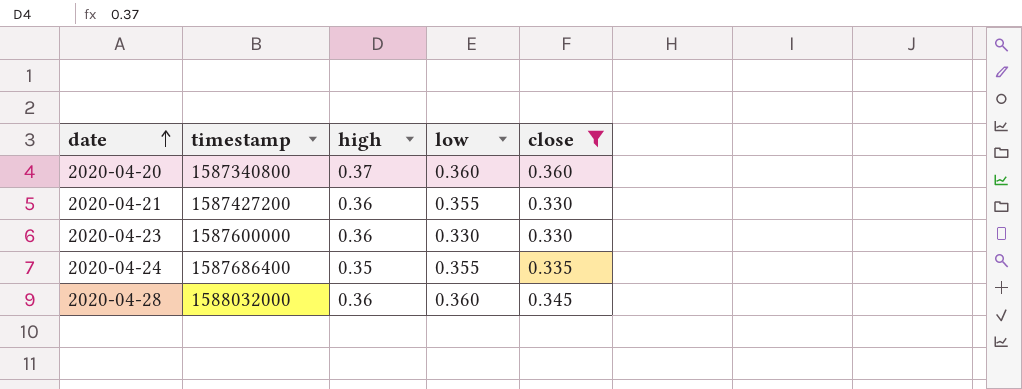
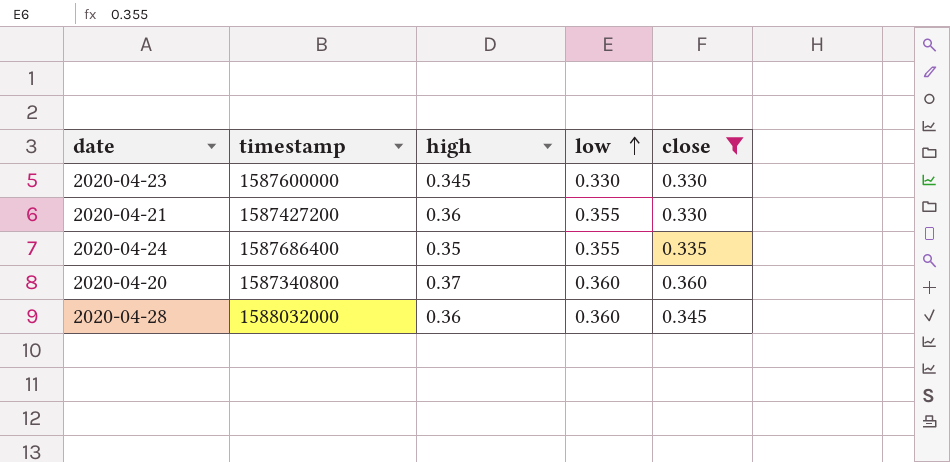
row order: date ascending -> low ascending
2020-04-23 | high: 0.36 -> 0.345

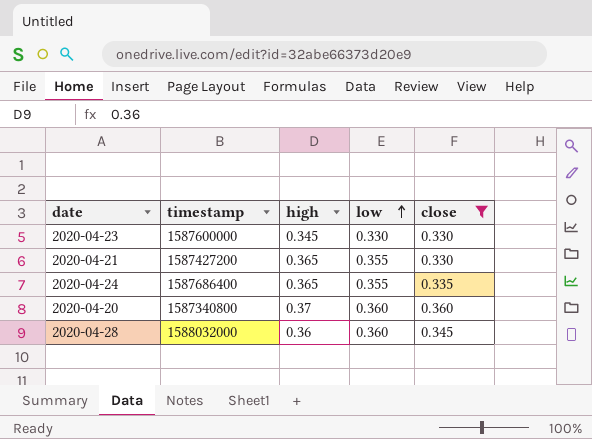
2020-04-21 | high: 0.36 -> 0.365
2020-04-24 | high: 0.35 -> 0.365

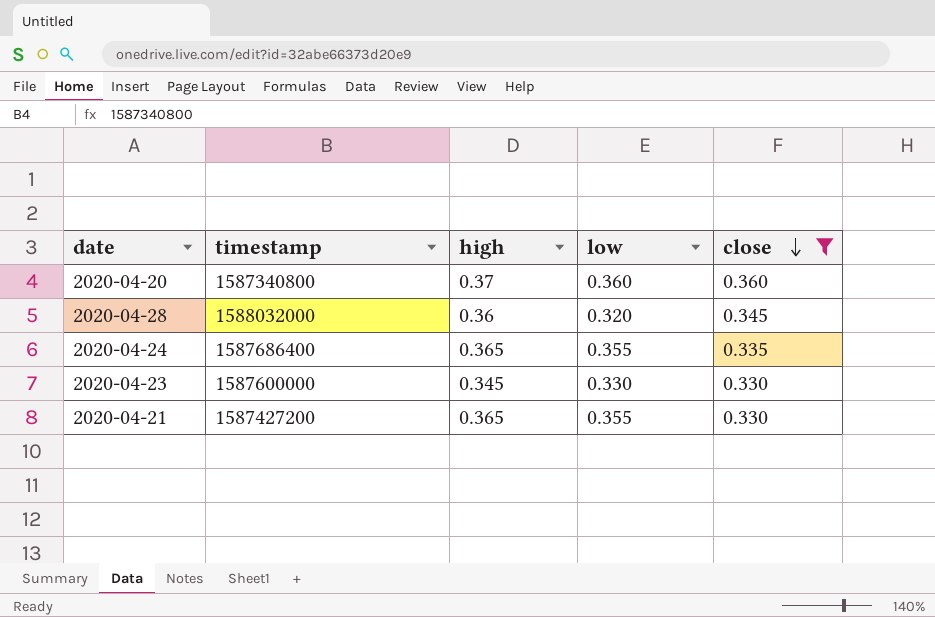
row order: low ascending -> close descending
2020-04-28 | low: 0.360 -> 0.320

